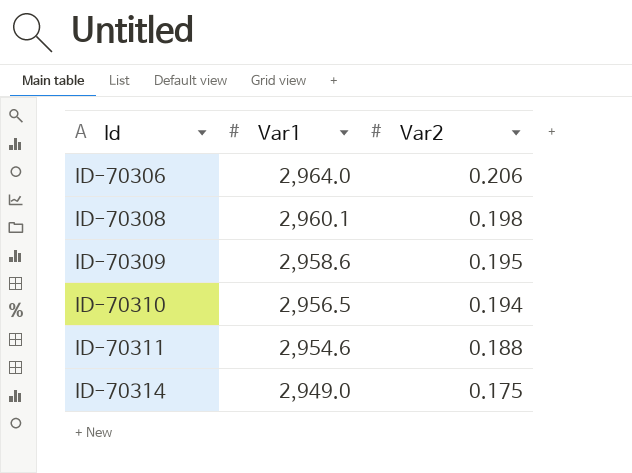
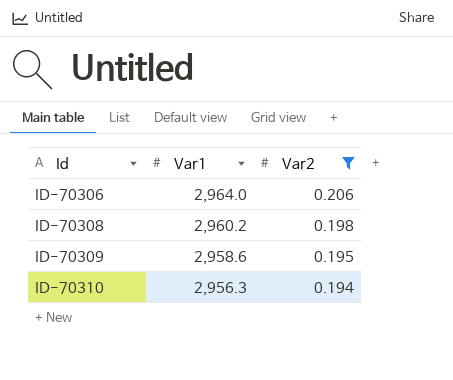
filter: none -> Var2 >= 0.194
ID-70308 | Var1: 2,960.1 -> 2,960.2
ID-70310 | Var1: 2,956.5 -> 2,956.3

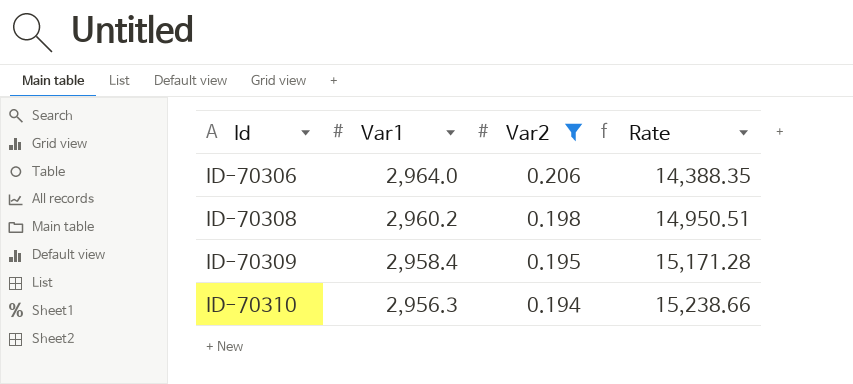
column Rate | formula: none -> [Var1] / [Var2]
ID-70309 | Var1: 2,958.6 -> 2,958.4

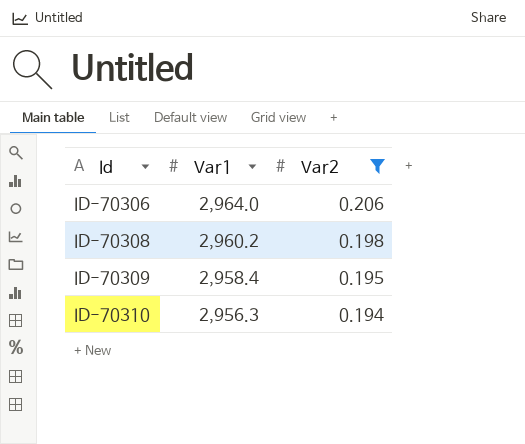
column Rate | formula: [Var1] / [Var2] -> none

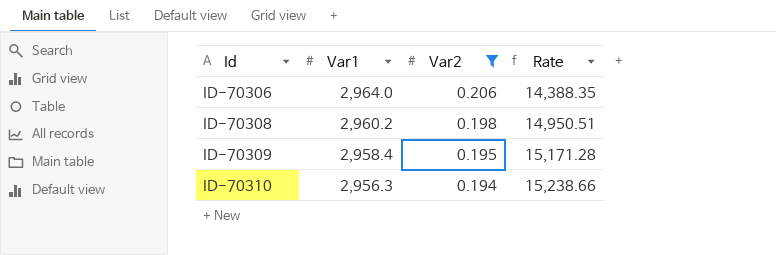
column Rate | formula: none -> [Var1] / [Var2]

